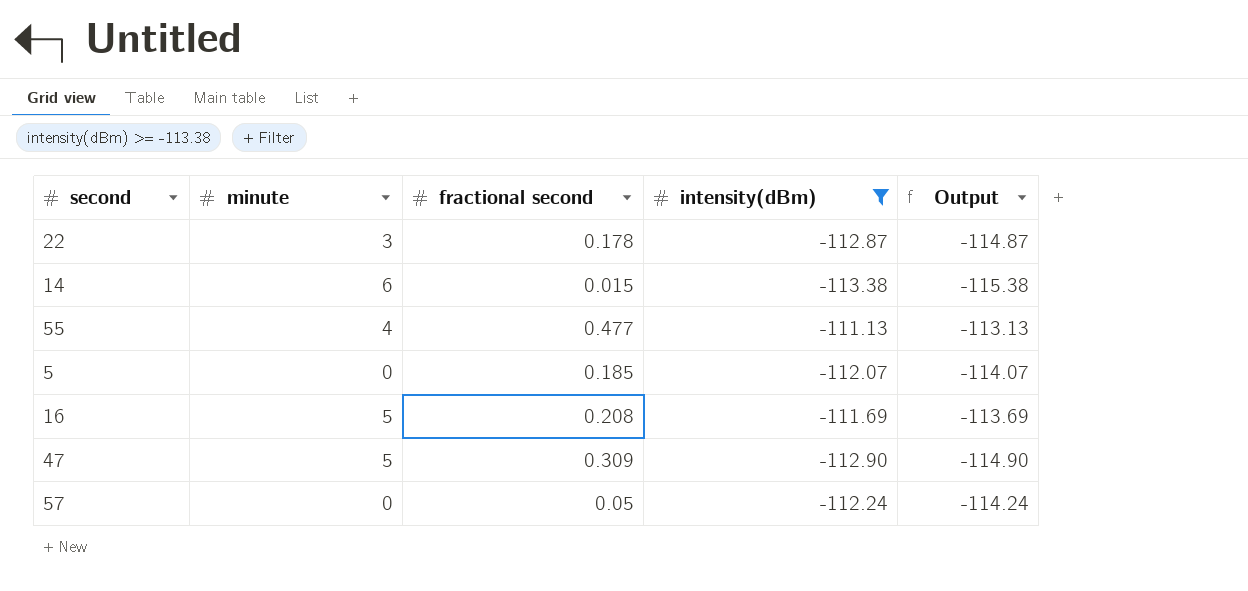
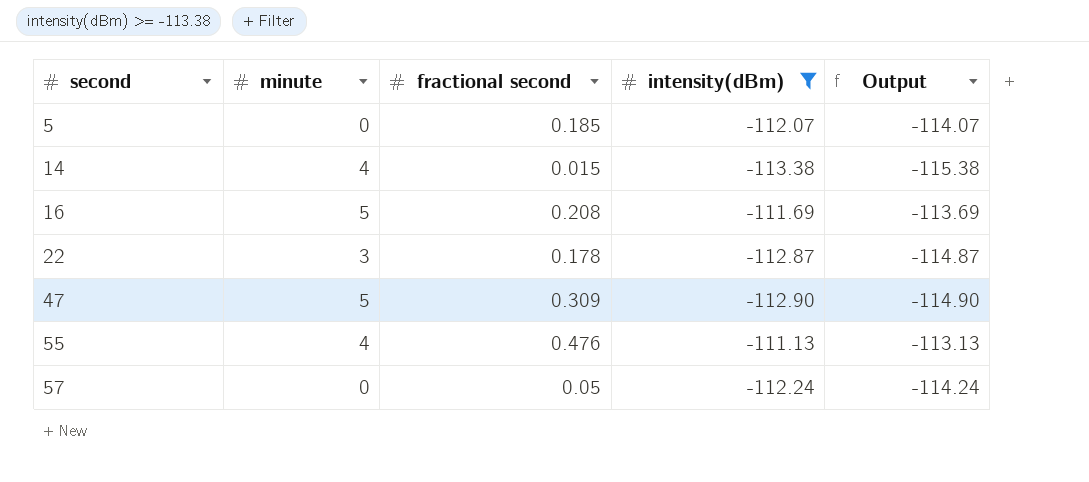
row order: none -> second ascending
14 | minute: 6 -> 4
55 | fractional second: 0.477 -> 0.476

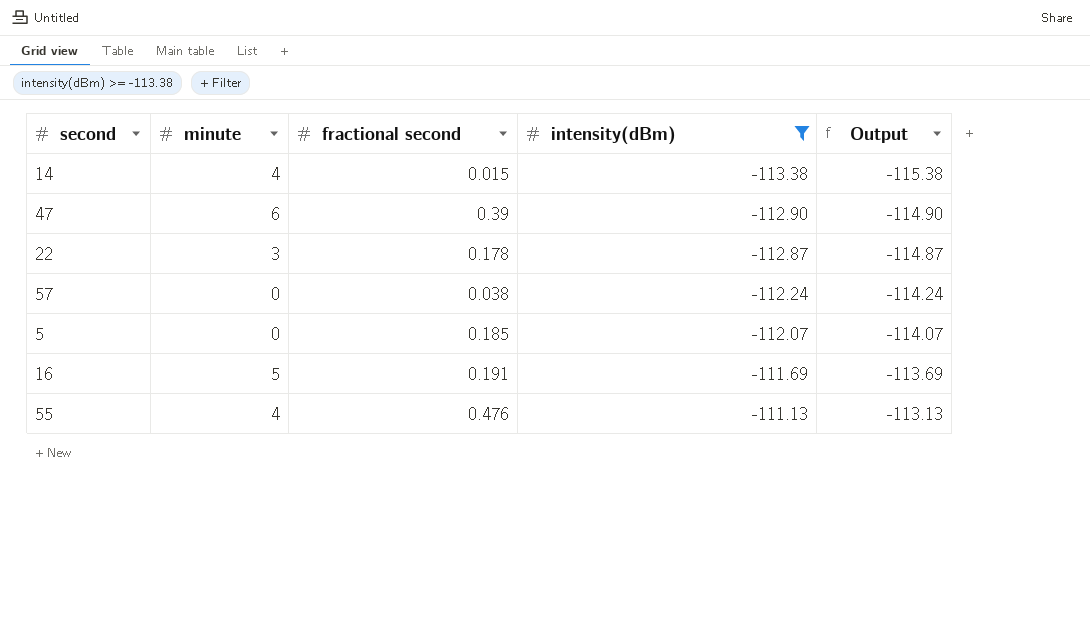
row order: second ascending -> intensity(dBm) ascending
47 | minute: 5 -> 6
47 | fractional second: 0.309 -> 0.39
57 | fractional second: 0.05 -> 0.038
16 | fractional second: 0.208 -> 0.191

